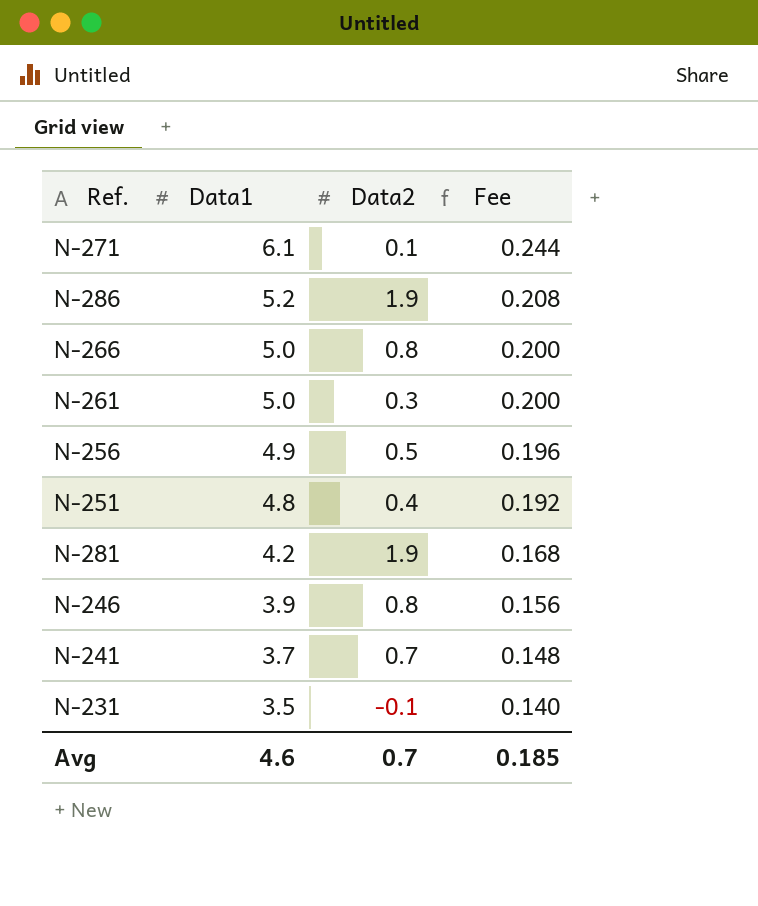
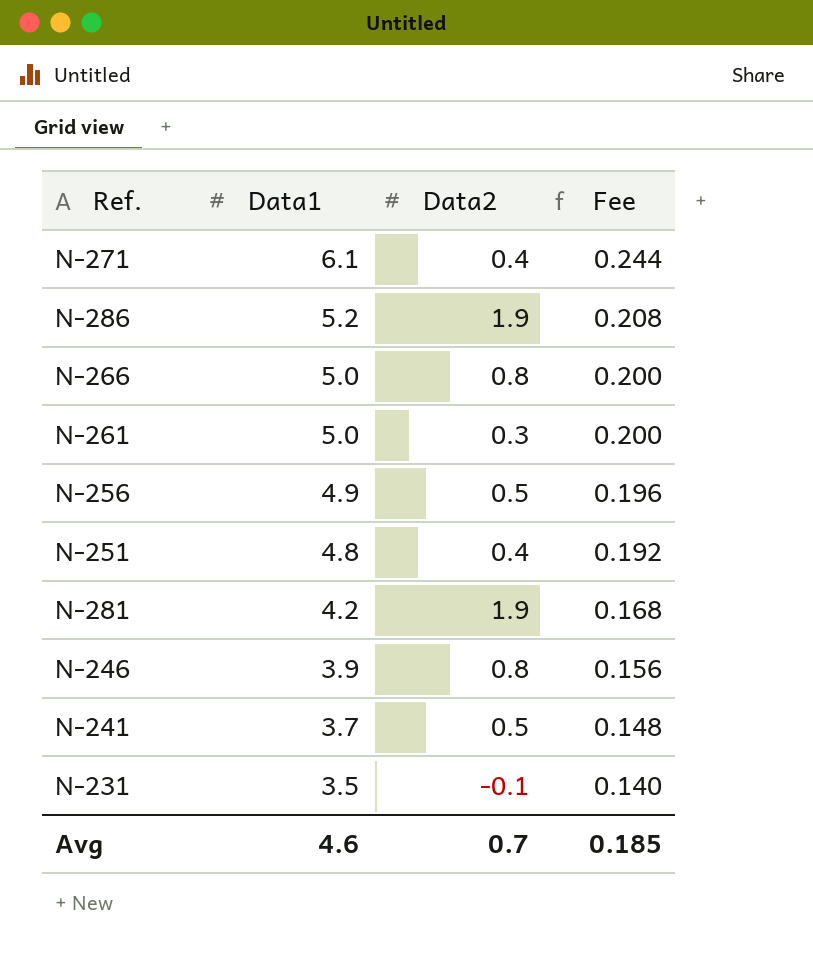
N-271 | Data2: 0.1 -> 0.4
N-241 | Data2: 0.7 -> 0.5

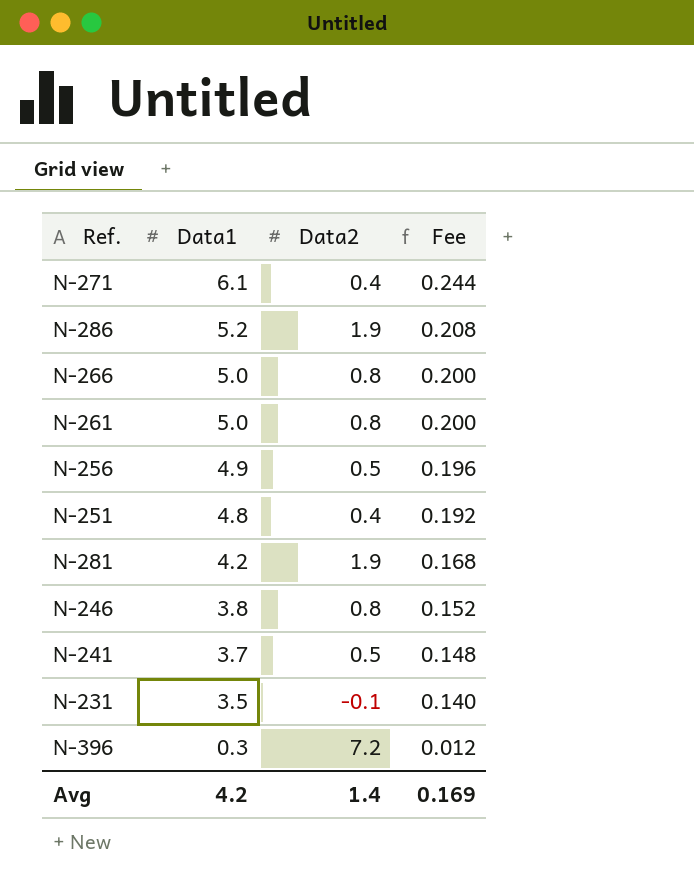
N-261 | Data2: 0.3 -> 0.8
N-246 | Data1: 3.9 -> 3.8
N-246 | Fee: 0.156 -> 0.152
row N-396: none -> 0.3 | 7.2 | 0.012
Avg | Data1: 4.6 -> 4.2
Avg | Data2: 0.7 -> 1.4
Avg | Fee: 0.185 -> 0.169

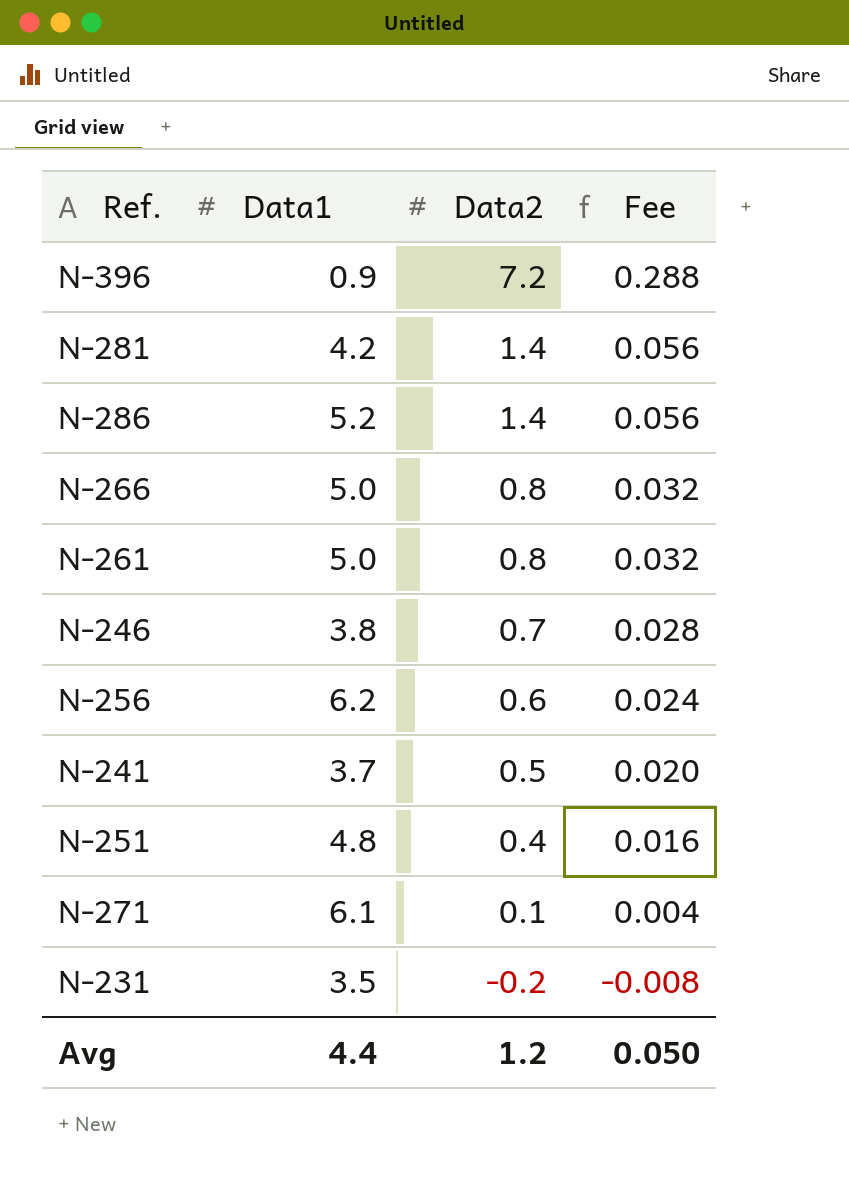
row order: Data1 descending -> Data2 descending
column Fee | formula: [Data1] * 0.04 -> [Data2] * 0.04
N-396 | Data1: 0.3 -> 0.9
N-281 | Data2: 1.9 -> 1.4
N-286 | Data2: 1.9 -> 1.4
N-246 | Data2: 0.8 -> 0.7
N-256 | Data1: 4.9 -> 6.2
N-256 | Data2: 0.5 -> 0.6
N-271 | Data2: 0.4 -> 0.1
N-231 | Data2: -0.1 -> -0.2
Avg | Data1: 4.2 -> 4.4
Avg | Data2: 1.4 -> 1.2
Avg | Fee: 0.169 -> 0.050

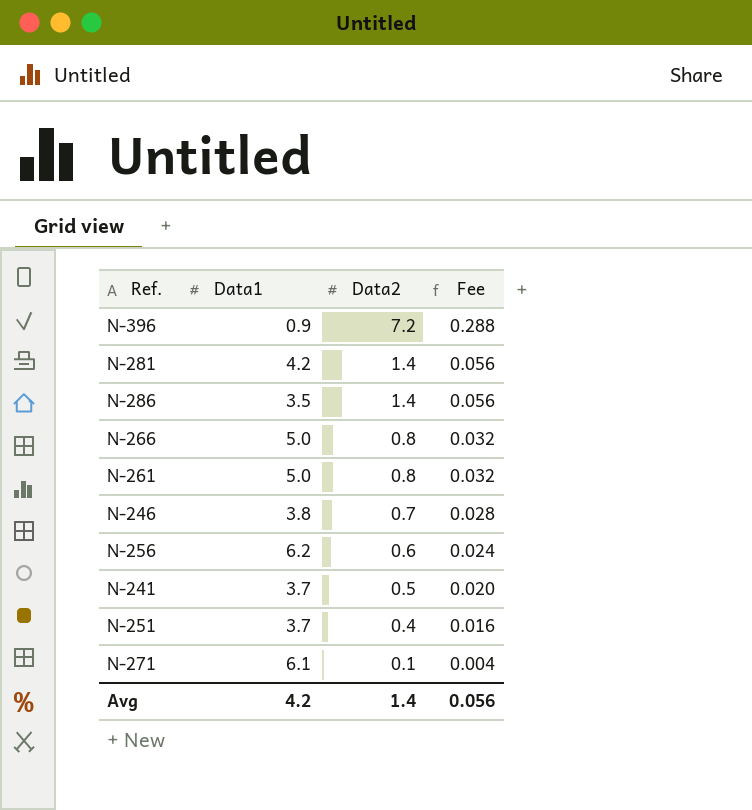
row N-231: 3.5 | -0.2 | -0.008 -> none
N-286 | Data1: 5.2 -> 3.5
N-251 | Data1: 4.8 -> 3.7
Avg | Data1: 4.4 -> 4.2
Avg | Data2: 1.2 -> 1.4
Avg | Fee: 0.050 -> 0.056

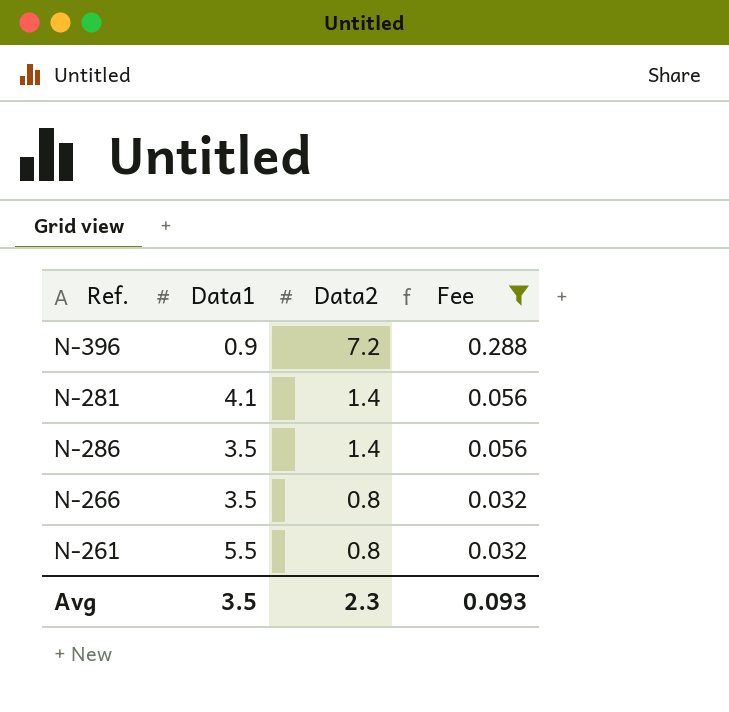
filter: none -> Fee >= 0.032
N-281 | Data1: 4.2 -> 4.1
N-266 | Data1: 5.0 -> 3.5
N-261 | Data1: 5.0 -> 5.5
Avg | Data1: 4.2 -> 3.5
Avg | Data2: 1.4 -> 2.3
Avg | Fee: 0.056 -> 0.093

